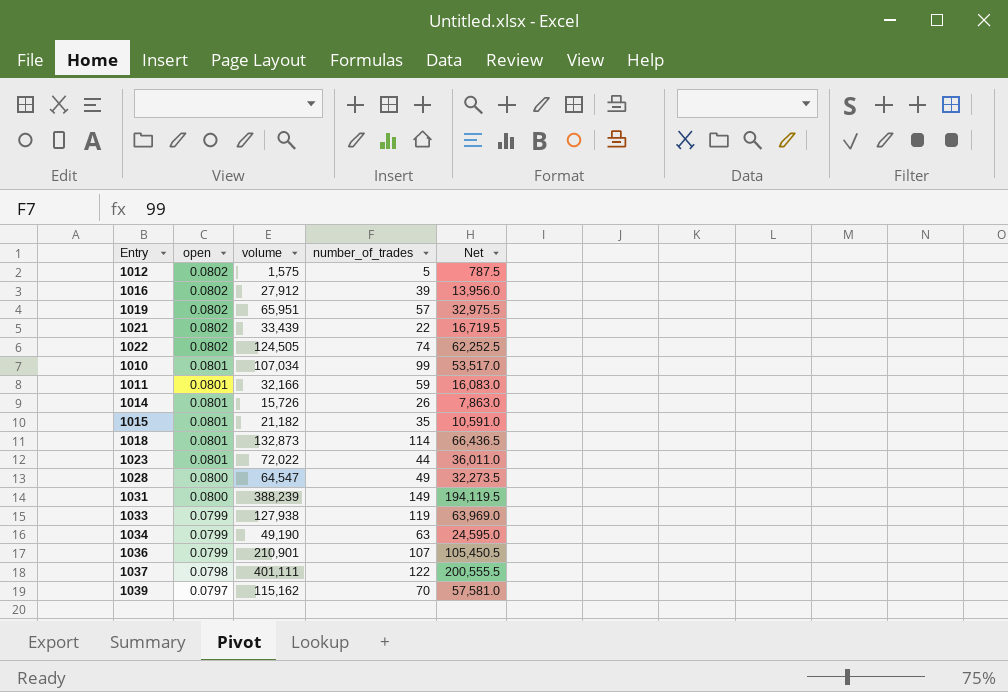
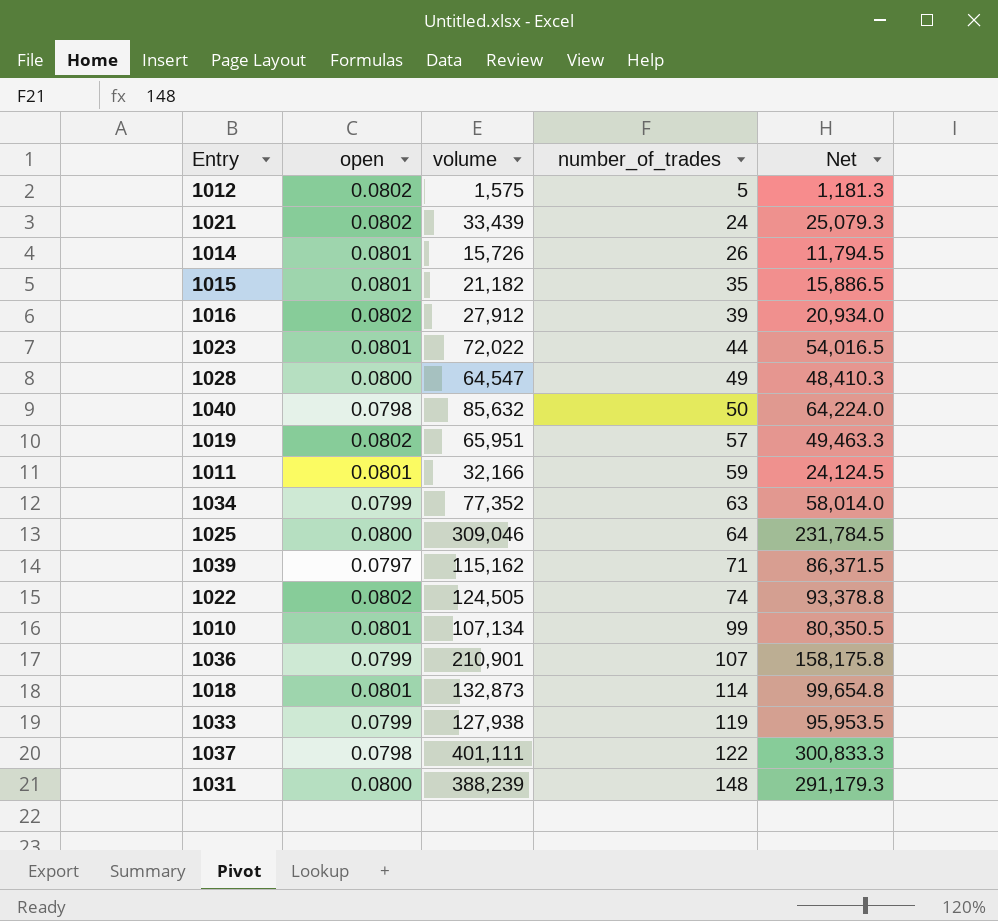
row order: open descending -> number_of_trades ascending
column Net | formula: [volume] * 0.5 -> [volume] * 0.75
1021 | number_of_trades: 22 -> 24
row 1040: none -> 0.0798 | 85,632 | 50 | 64,224.0
1034 | volume: 49,190 -> 77,352
row 1025: none -> 0.0800 | 309,046 | 64 | 231,784.5
1039 | number_of_trades: 70 -> 71
1010 | volume: 107,034 -> 107,134
1031 | number_of_trades: 149 -> 148

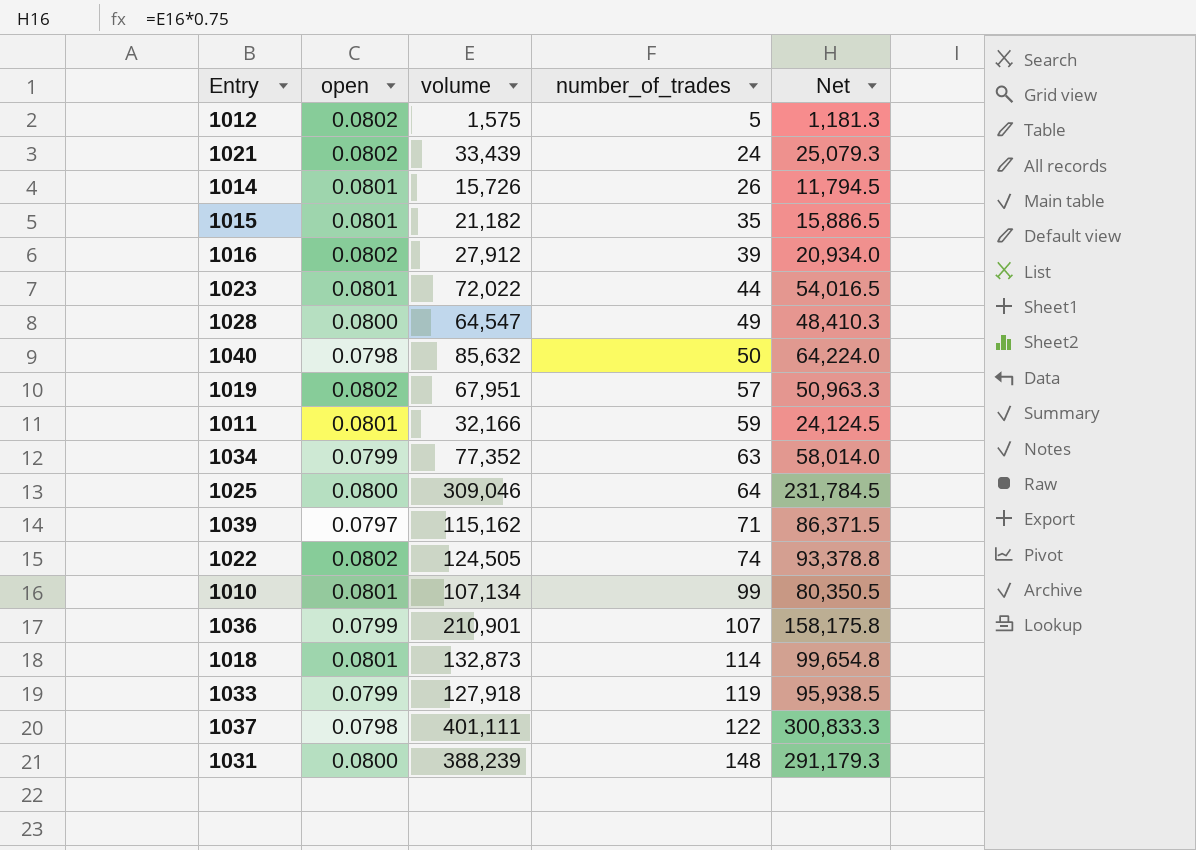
1019 | volume: 65,951 -> 67,951
1019 | Net: 49,463.3 -> 50,963.3
1033 | volume: 127,938 -> 127,918
1033 | Net: 95,953.5 -> 95,938.5

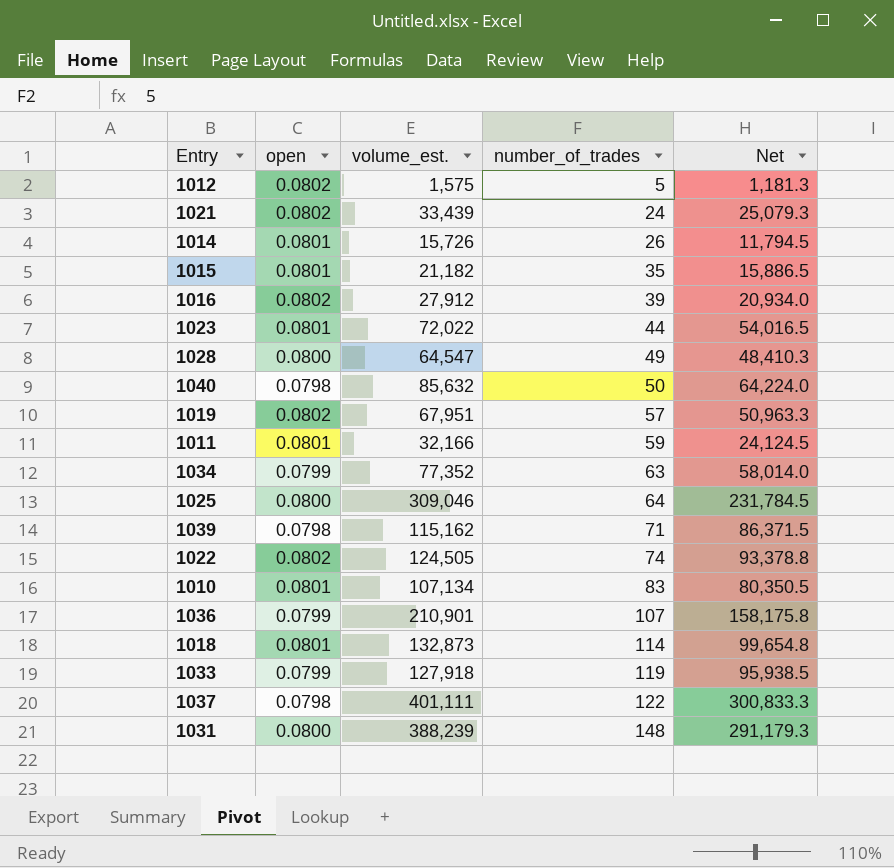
column name: volume -> volume_est.
1039 | open: 0.0797 -> 0.0798
1010 | number_of_trades: 99 -> 83

